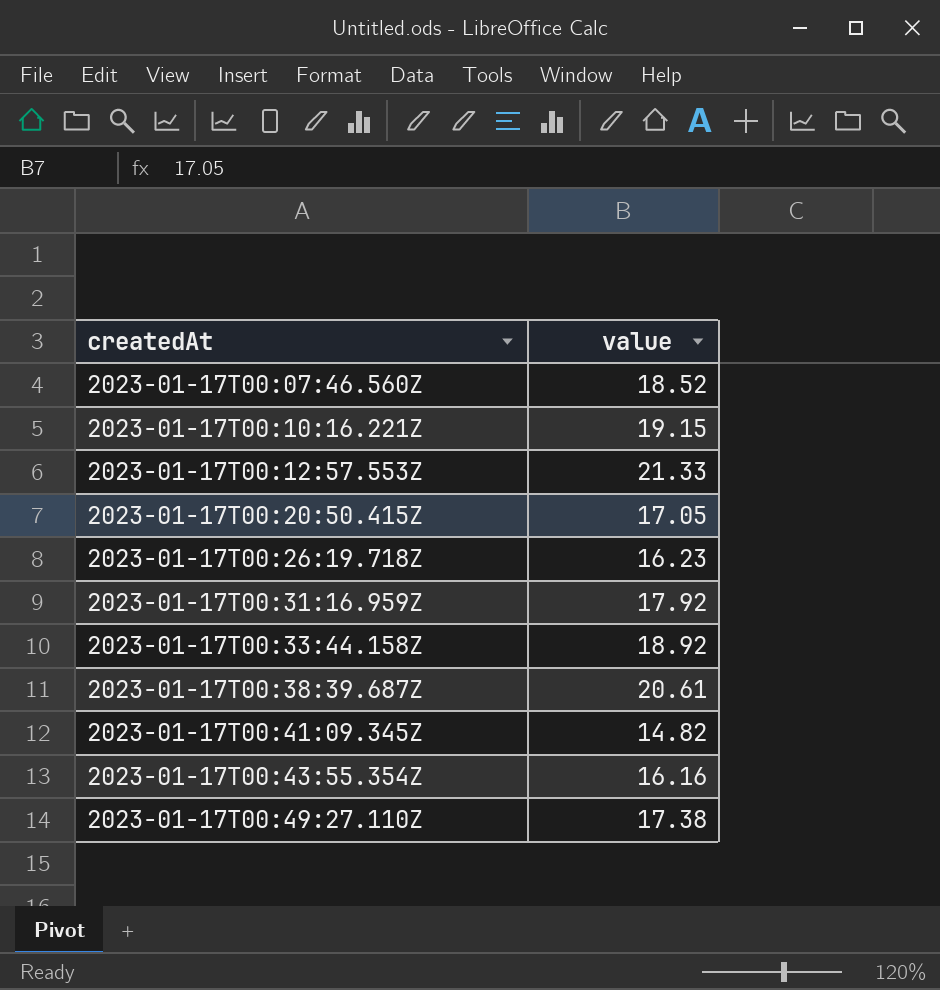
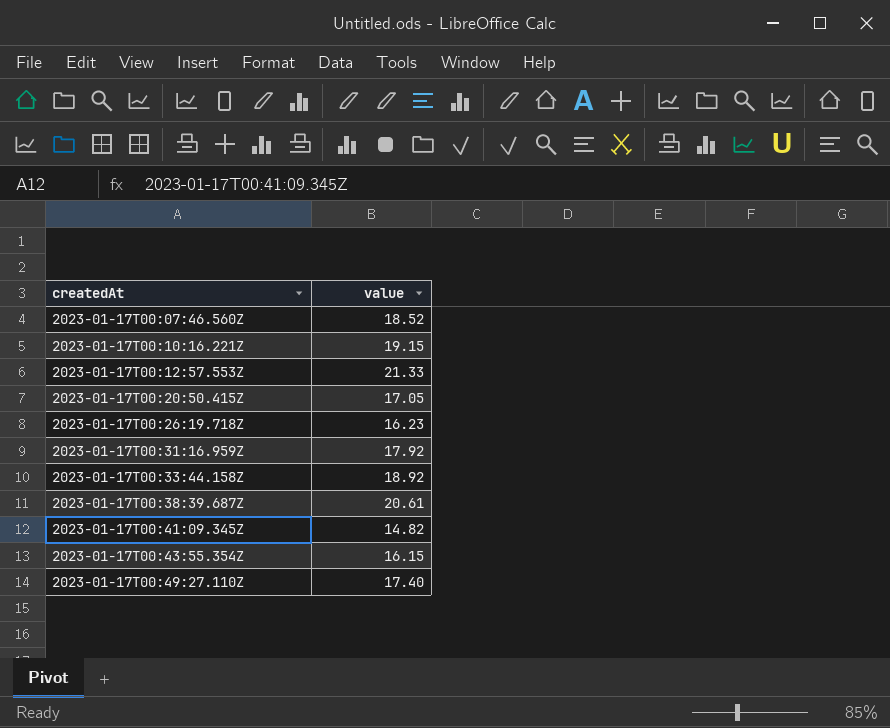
2023-01-17T00:43:55.354Z | value: 16.16 -> 16.15
2023-01-17T00:49:27.110Z | value: 17.38 -> 17.40

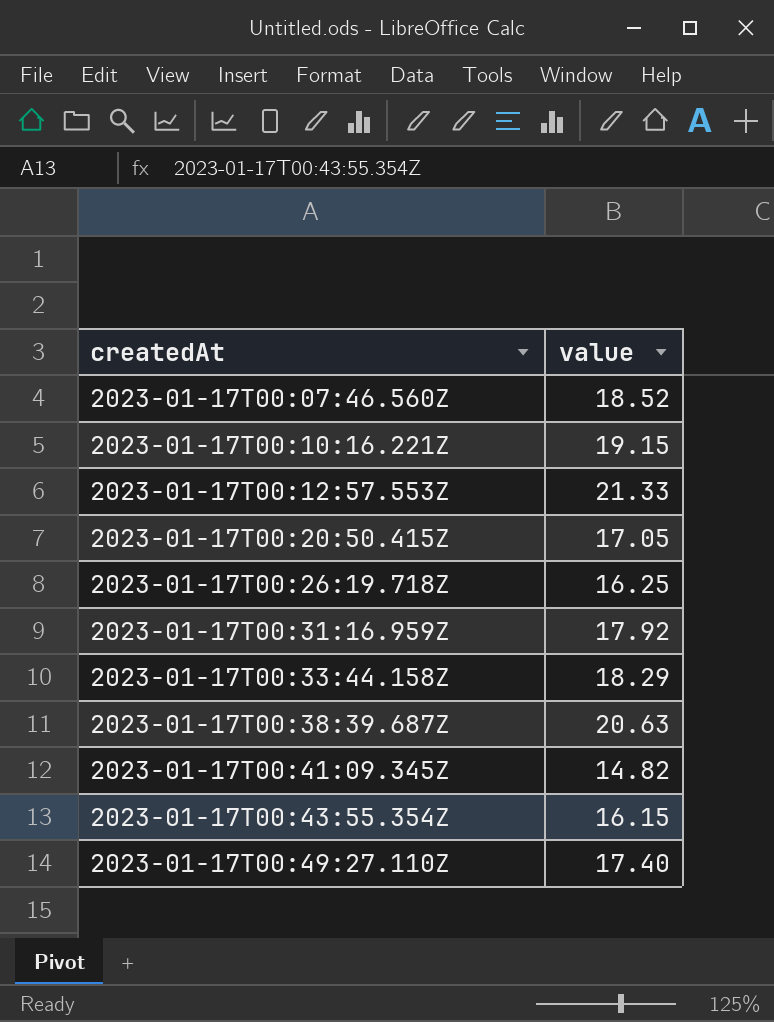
2023-01-17T00:26:19.718Z | value: 16.23 -> 16.25
2023-01-17T00:33:44.158Z | value: 18.92 -> 18.29
2023-01-17T00:38:39.687Z | value: 20.61 -> 20.63

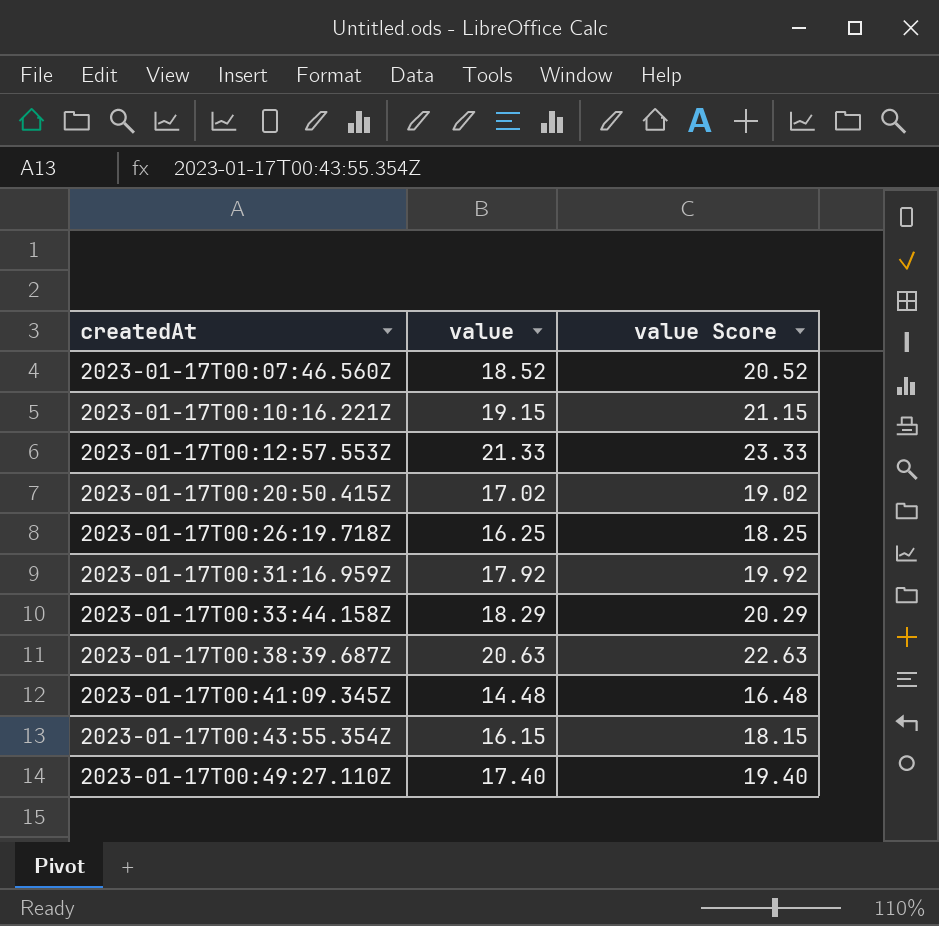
column value Score | formula: none -> [value] + 2
2023-01-17T00:20:50.415Z | value: 17.05 -> 17.02
2023-01-17T00:41:09.345Z | value: 14.82 -> 14.48

